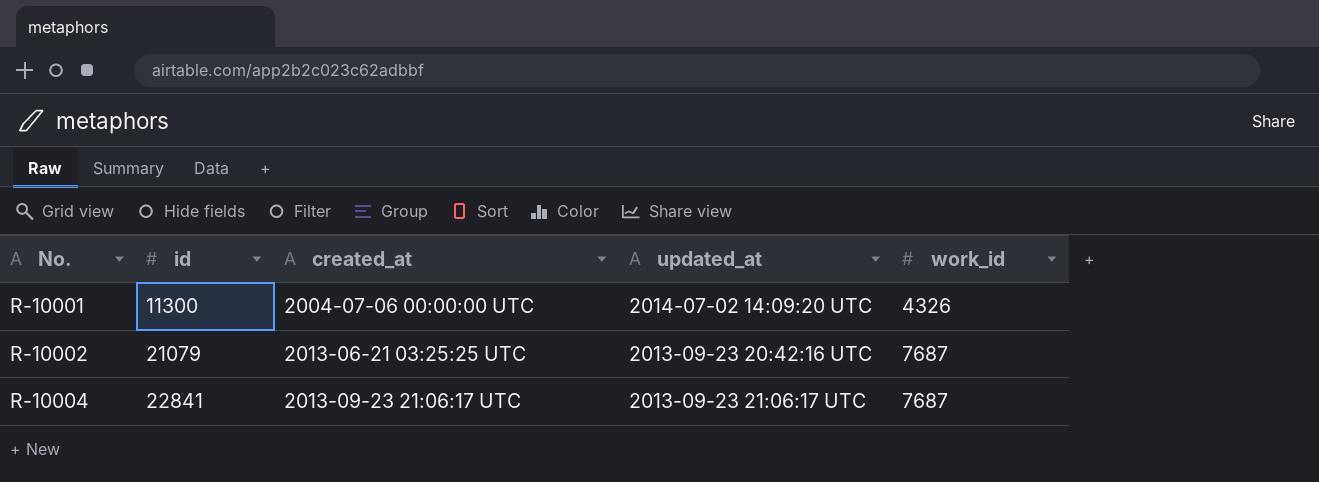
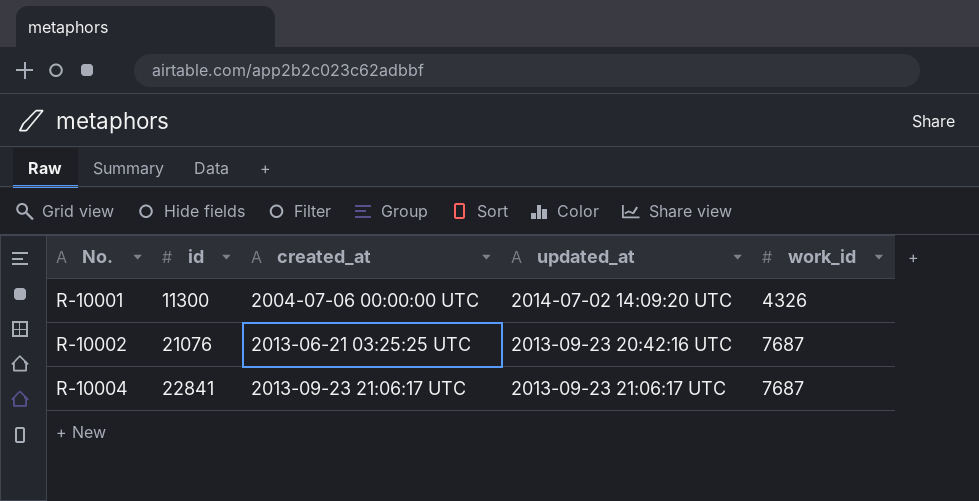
R-10002 | id: 21079 -> 21076

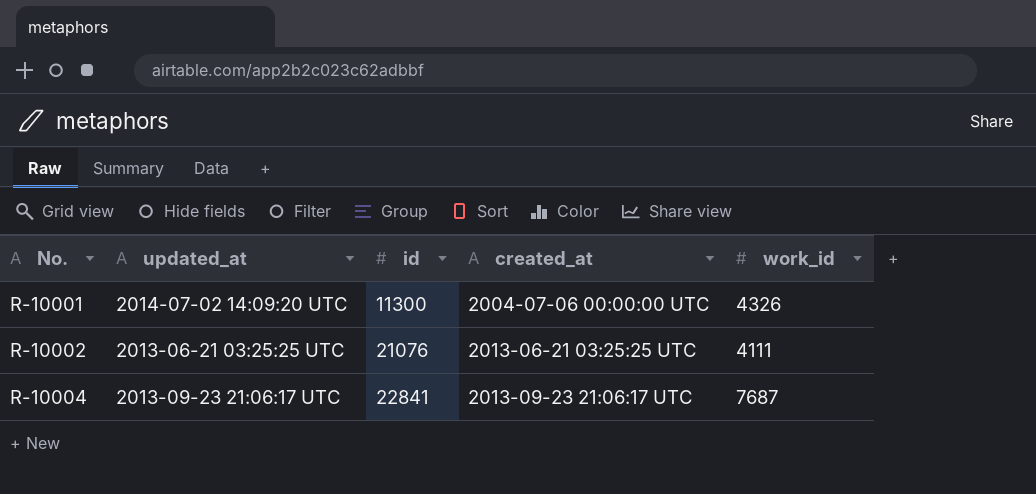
column updated_at | position: 4 -> 2
R-10002 | updated_at: 2013-09-23 20:42:16 UTC -> 2013-06-21 03:25:25 UTC
R-10002 | work_id: 7687 -> 4111

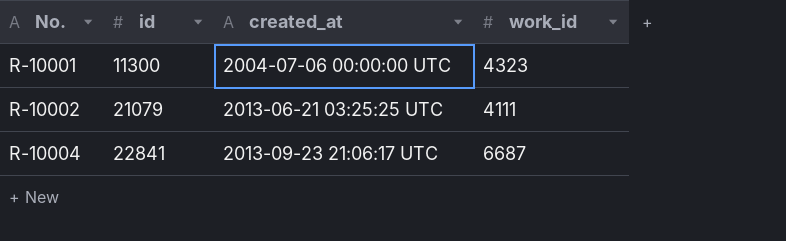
column updated_at | position: 2 -> none
R-10001 | work_id: 4326 -> 4323
R-10002 | id: 21076 -> 21079
R-10004 | work_id: 7687 -> 6687

